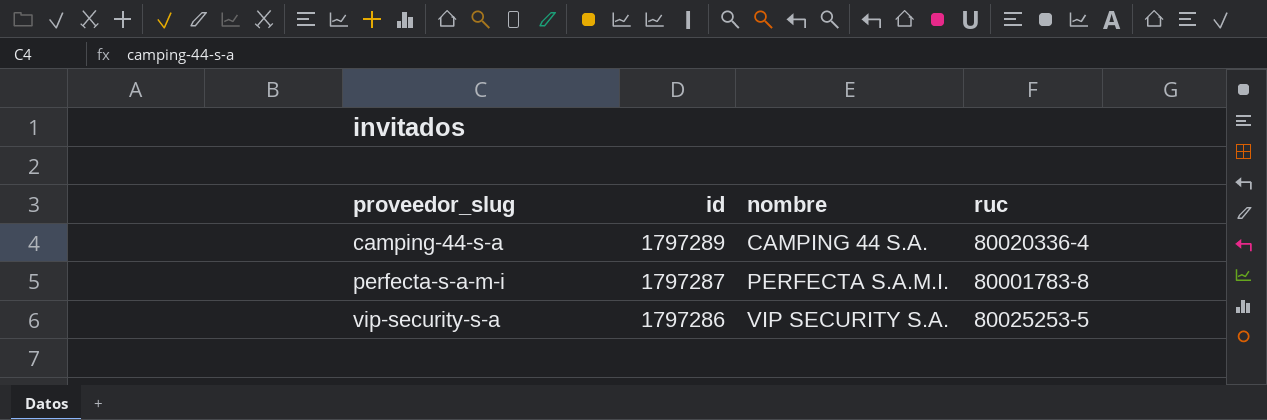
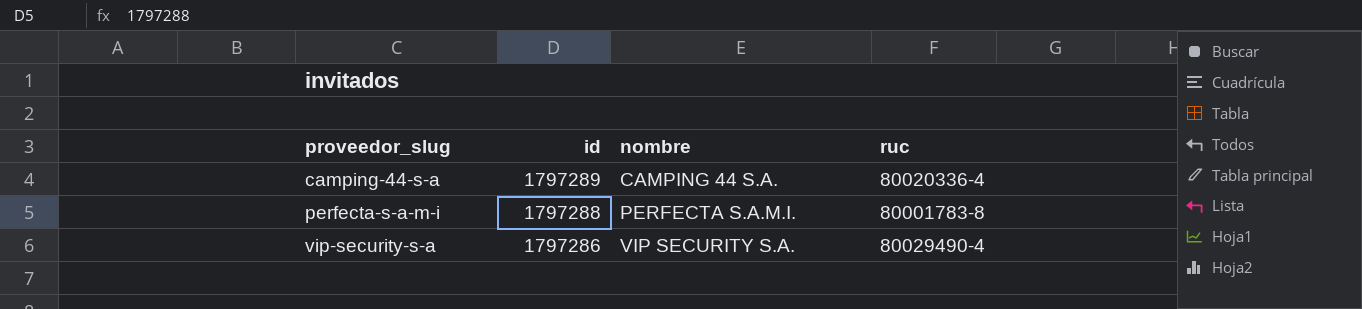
perfecta-s-a-m-i | id: 1797287 -> 1797288
vip-security-s-a | ruc: 80025253-5 -> 80029490-4

